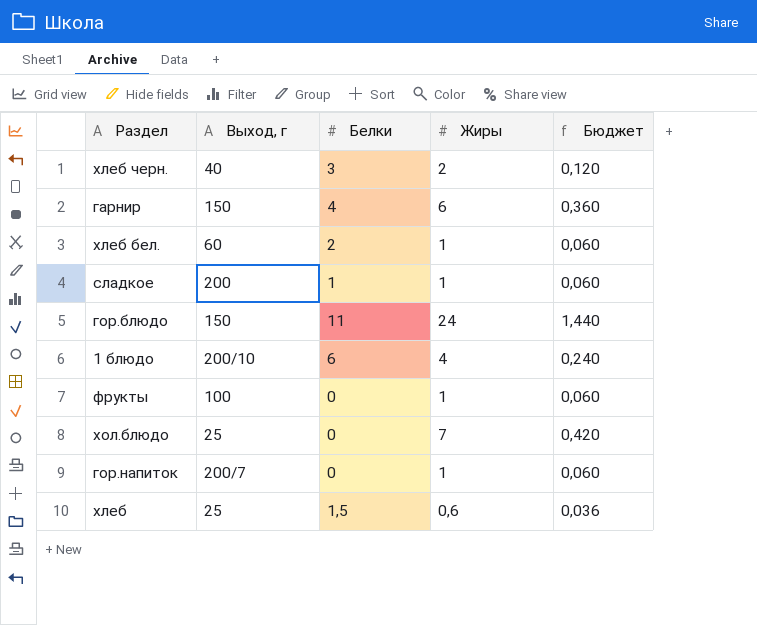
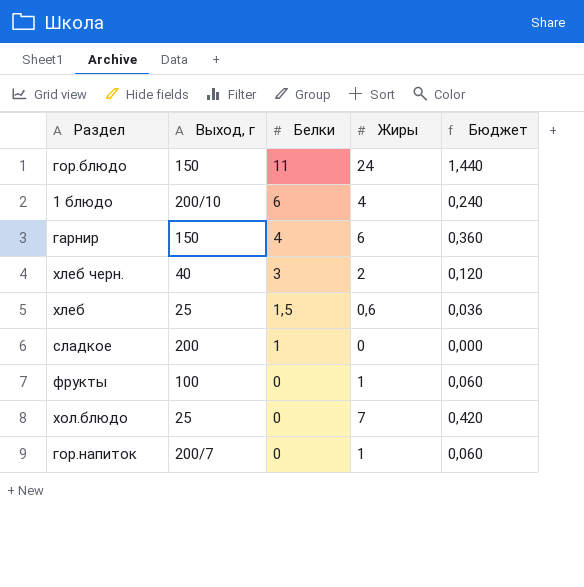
row order: none -> Белки descending
row хлеб бел.: 60 | 2 | 1 | 0,060 -> none
сладкое | Жиры: 1 -> 0
сладкое | Бюджет: 0,060 -> 0,000

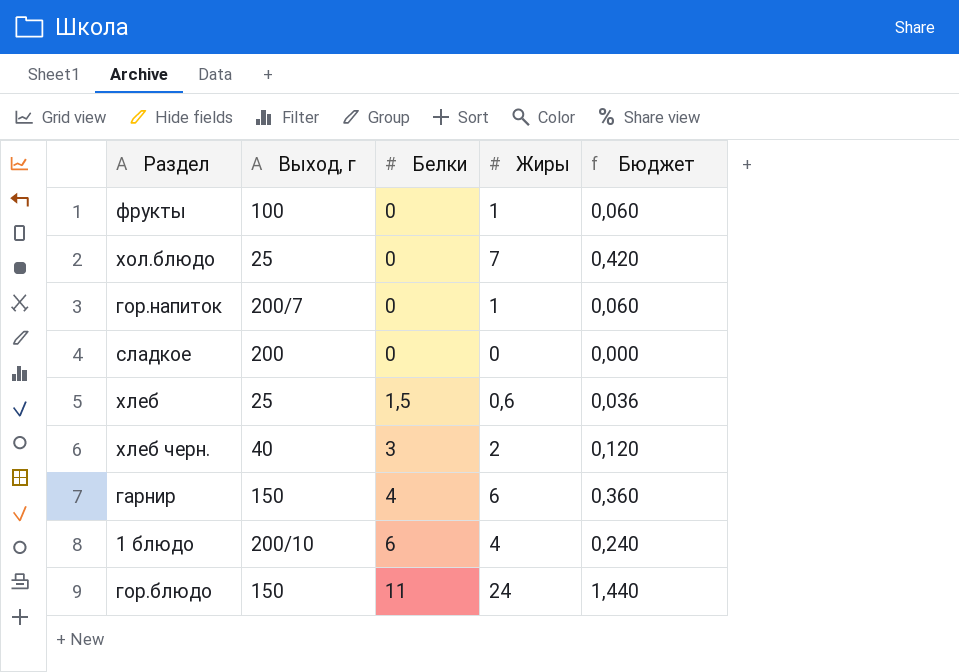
row order: Белки descending -> Белки ascending
сладкое | Белки: 1 -> 0

